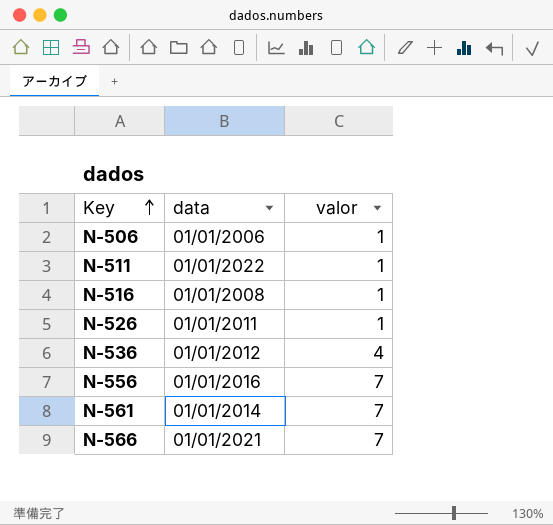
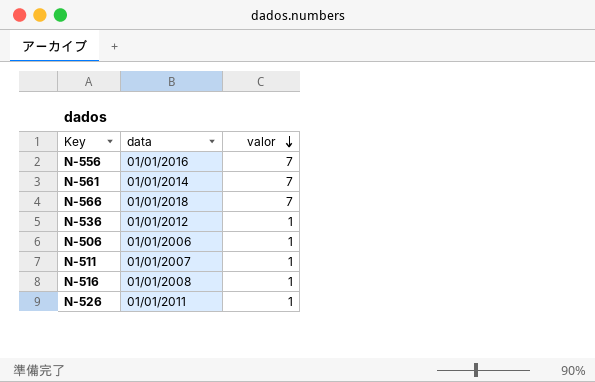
row order: Key ascending -> valor descending
N-566 | data: 01/01/2021 -> 01/01/2018
N-536 | valor: 4 -> 1
N-511 | data: 01/01/2022 -> 01/01/2007

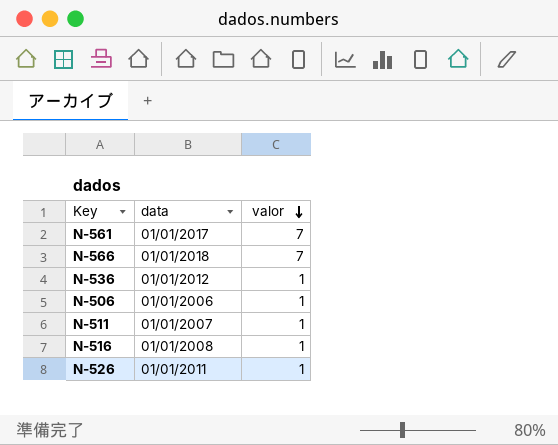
row N-556: 01/01/2016 | 7 -> none
N-561 | data: 01/01/2014 -> 01/01/2017

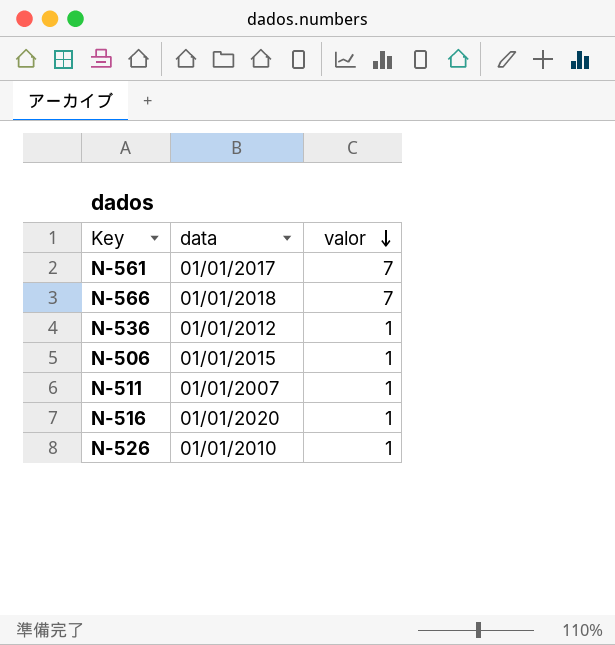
N-506 | data: 01/01/2006 -> 01/01/2015
N-516 | data: 01/01/2008 -> 01/01/2020
N-526 | data: 01/01/2011 -> 01/01/2010

